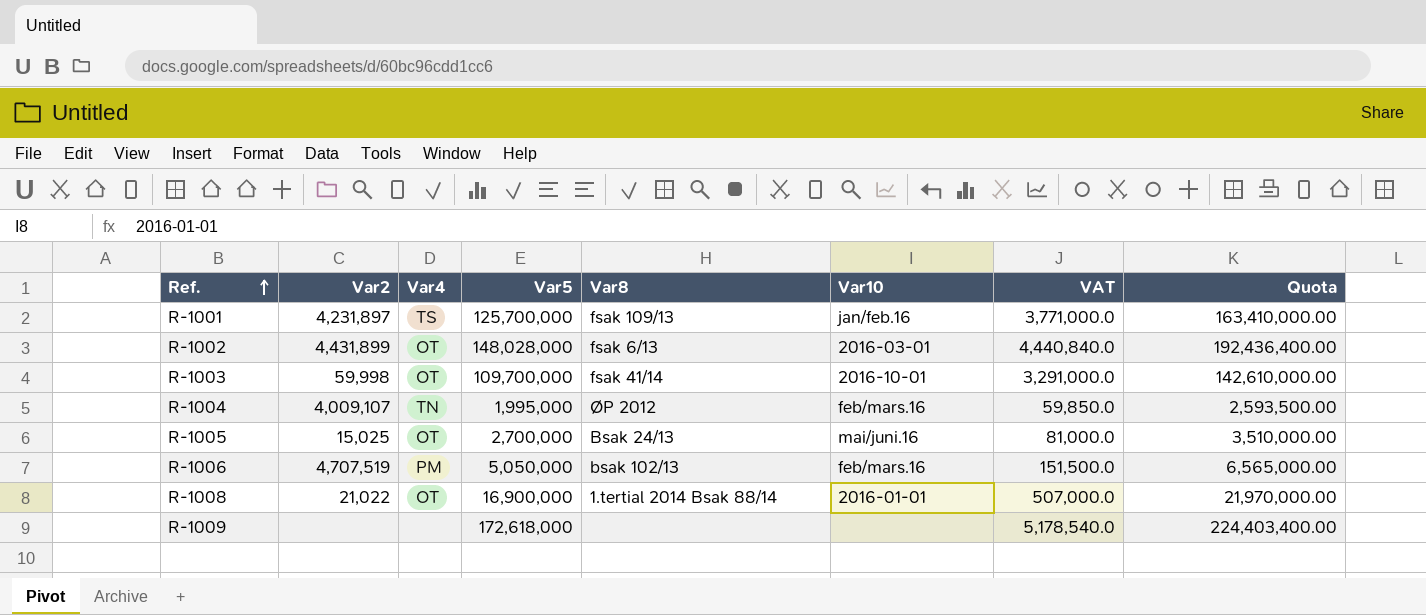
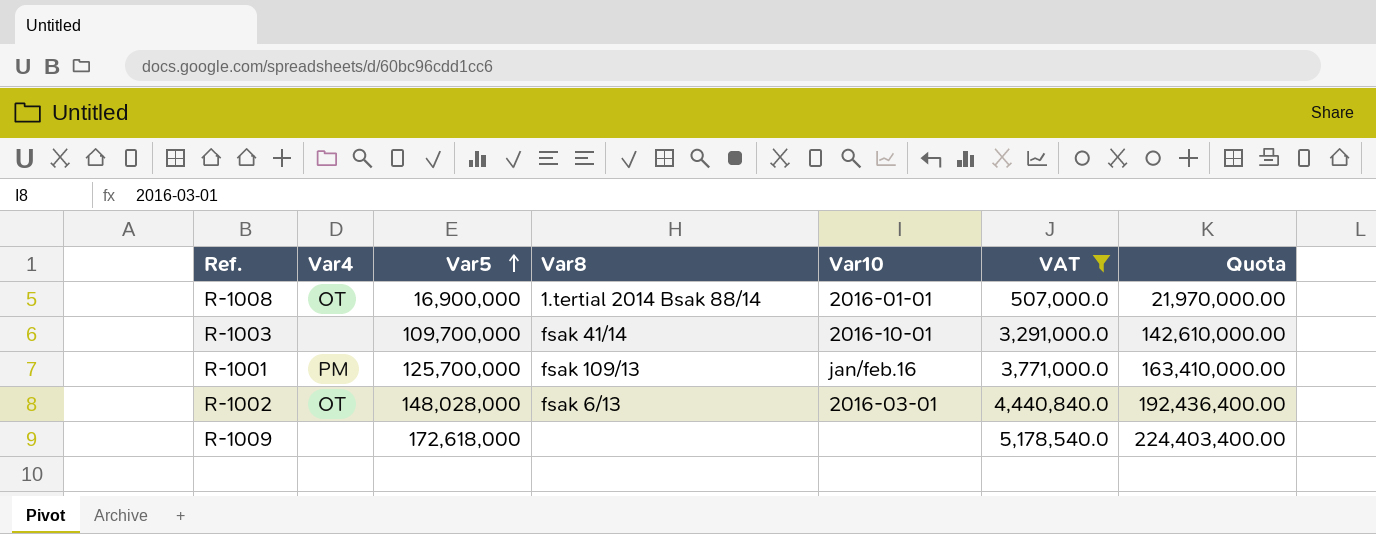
filter: none -> VAT >= 507,000.0
row order: Ref. ascending -> Var5 ascending
column Var2 | position: 2 -> none
R-1003 | Var4: OT -> none
R-1001 | Var4: TS -> PM

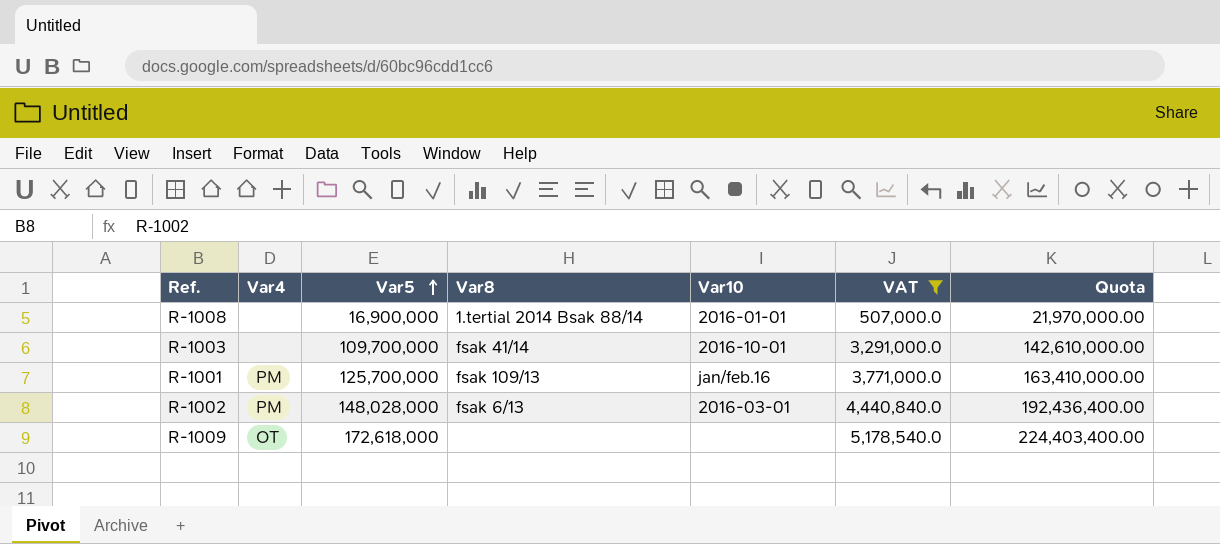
R-1008 | Var4: OT -> none
R-1002 | Var4: OT -> PM
R-1009 | Var4: none -> OT

